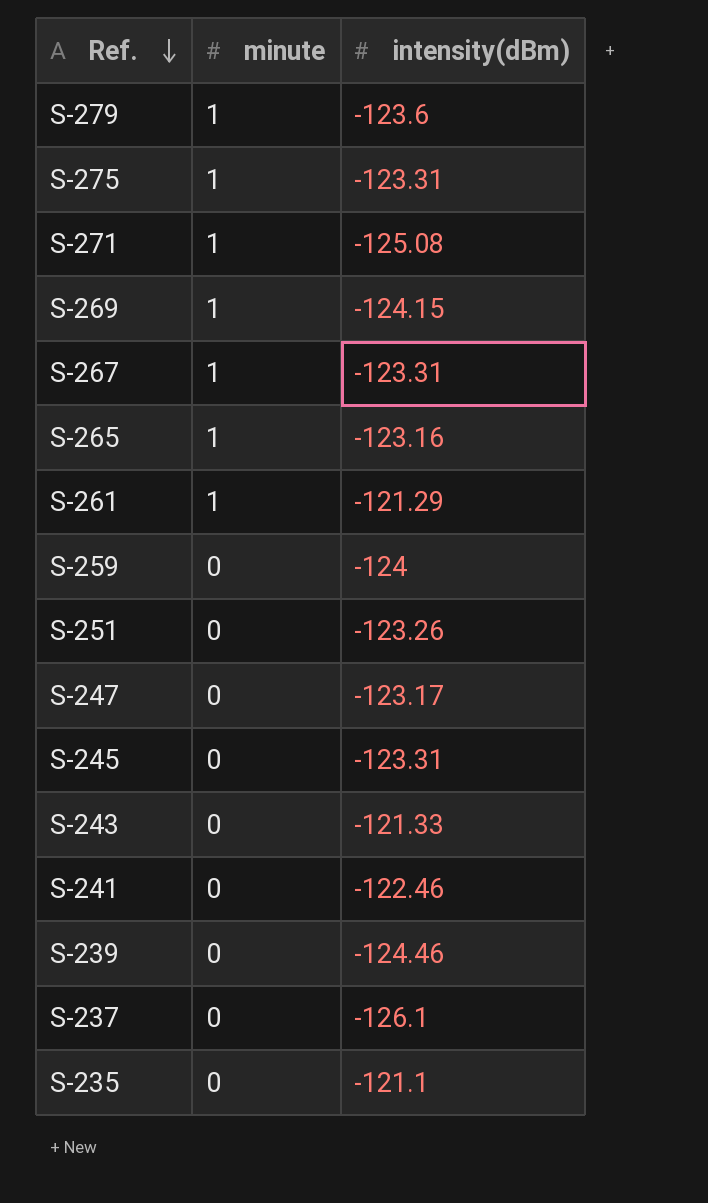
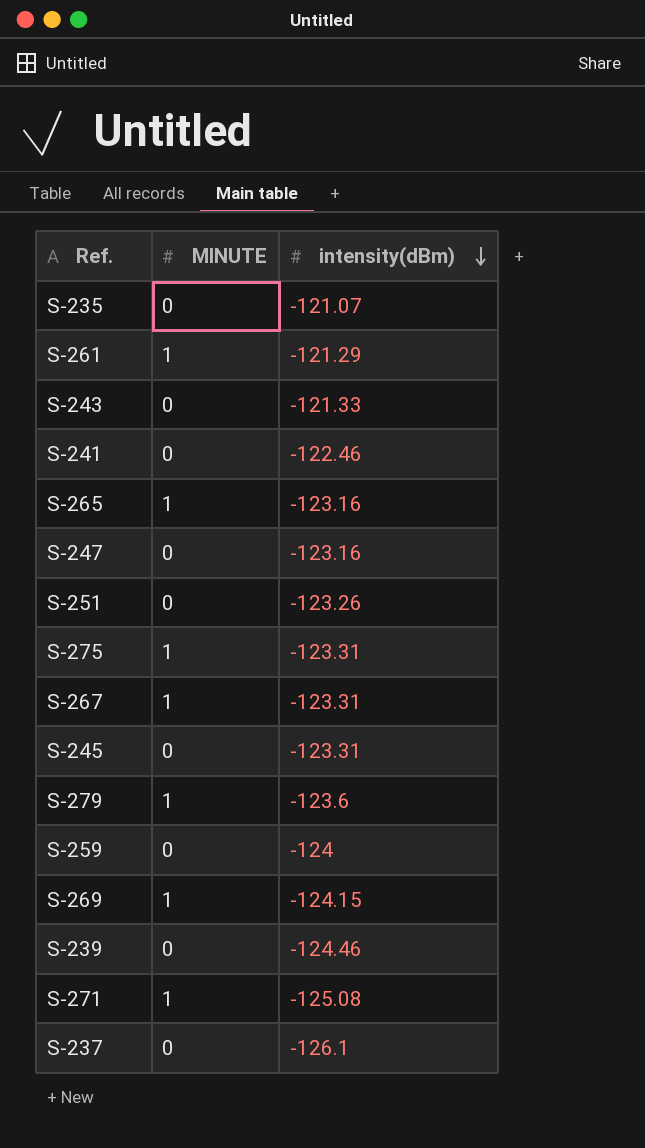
row order: Ref. descending -> intensity(dBm) descending
column name: minute -> MINUTE
S-235 | intensity(dBm): -121.1 -> -121.07
S-247 | intensity(dBm): -123.17 -> -123.16

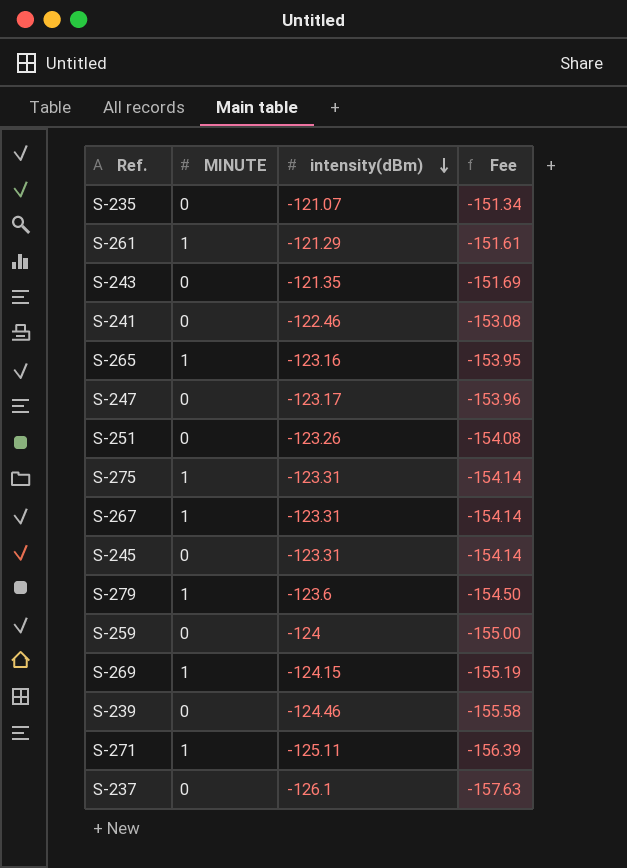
column Fee | formula: none -> [intensity(dBm)] * 1.25
S-243 | intensity(dBm): -121.33 -> -121.35
S-247 | intensity(dBm): -123.16 -> -123.17
S-271 | intensity(dBm): -125.08 -> -125.11

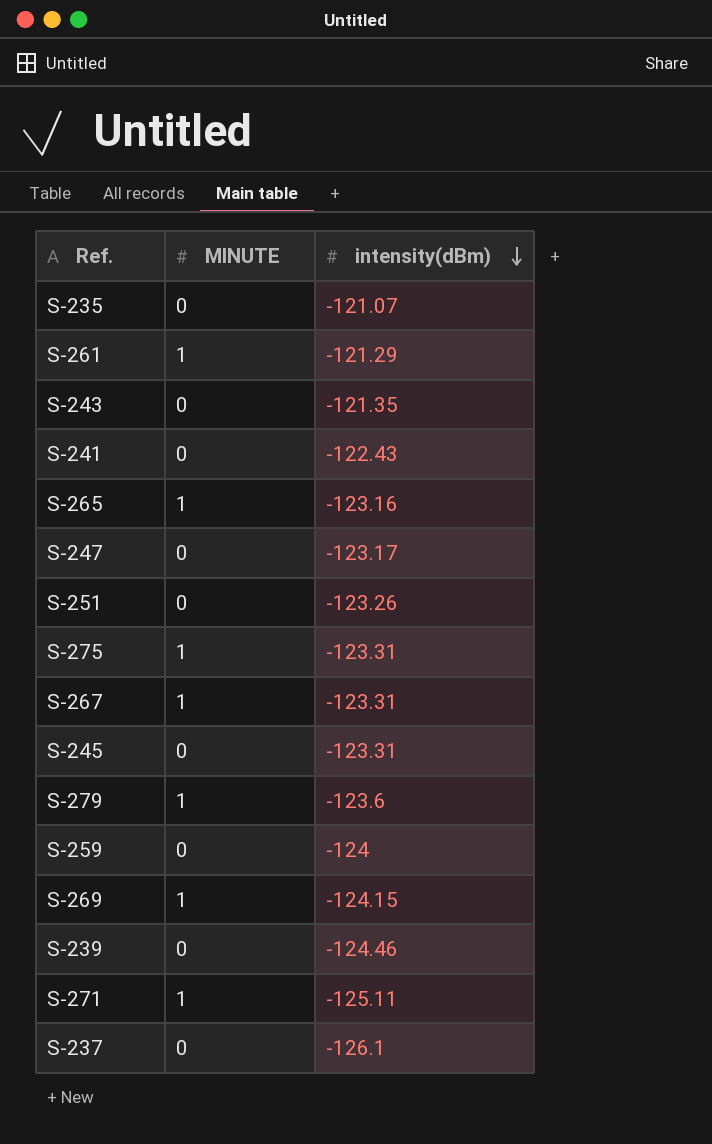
column Fee | formula: [intensity(dBm)] * 1.25 -> none
S-241 | intensity(dBm): -122.46 -> -122.43

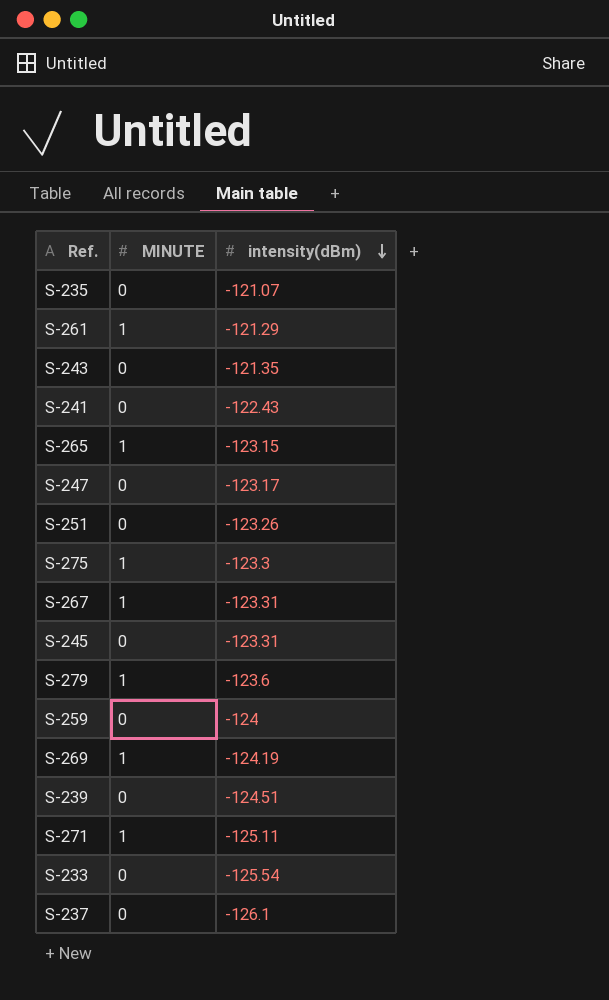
S-265 | intensity(dBm): -123.16 -> -123.15
S-275 | intensity(dBm): -123.31 -> -123.3
S-269 | intensity(dBm): -124.15 -> -124.19
S-239 | intensity(dBm): -124.46 -> -124.51
row S-233: none -> 0 | -125.54

